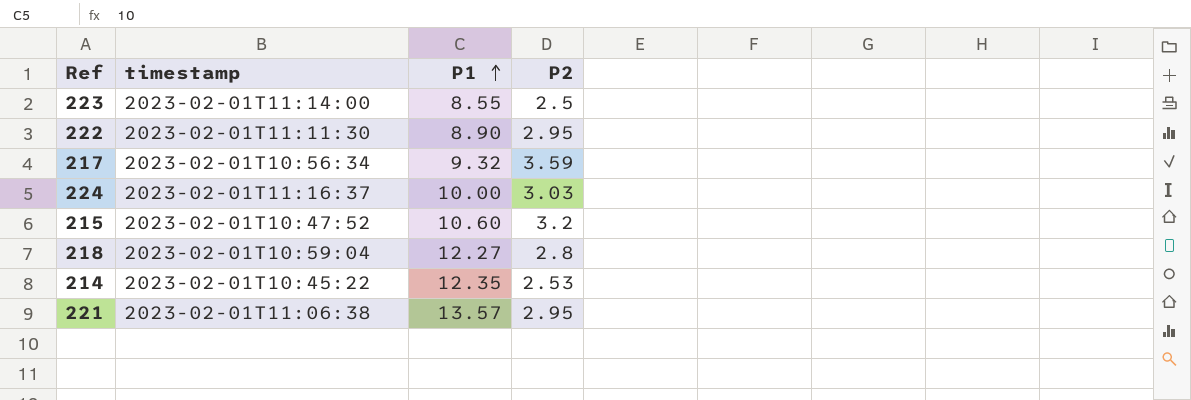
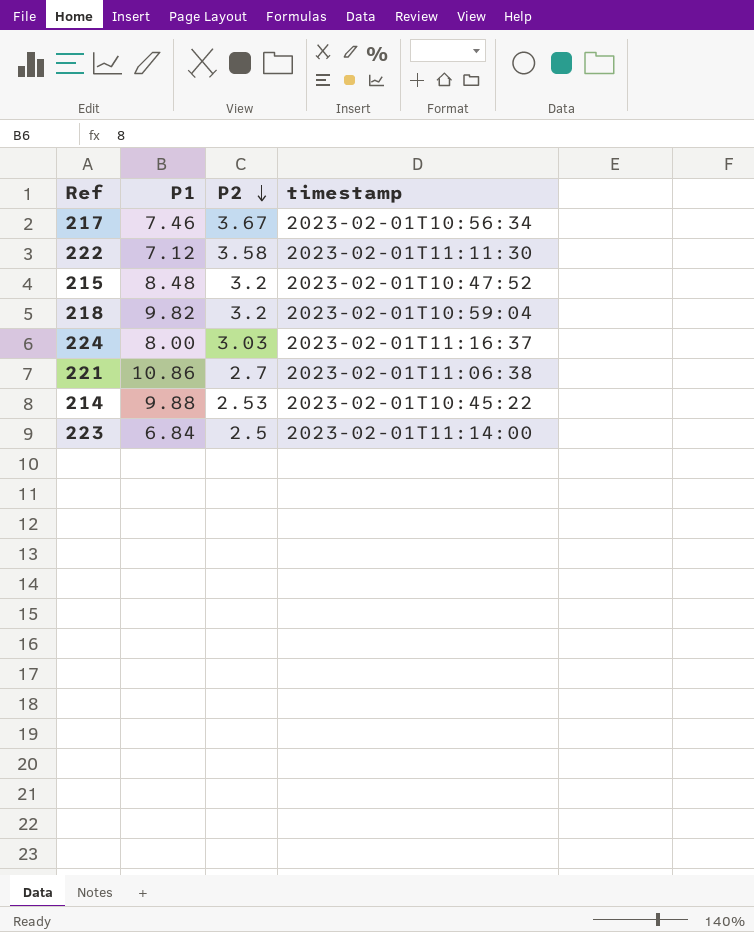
row order: P1 ascending -> P2 descending
column timestamp | position: 2 -> 4
217 | P1: 9.32 -> 7.46
217 | P2: 3.59 -> 3.67
222 | P1: 8.90 -> 7.12
222 | P2: 2.95 -> 3.58
215 | P1: 10.60 -> 8.48
218 | P1: 12.27 -> 9.82
218 | P2: 2.8 -> 3.2
224 | P1: 10.00 -> 8.00
221 | P1: 13.57 -> 10.86
221 | P2: 2.95 -> 2.7
214 | P1: 12.35 -> 9.88
223 | P1: 8.55 -> 6.84

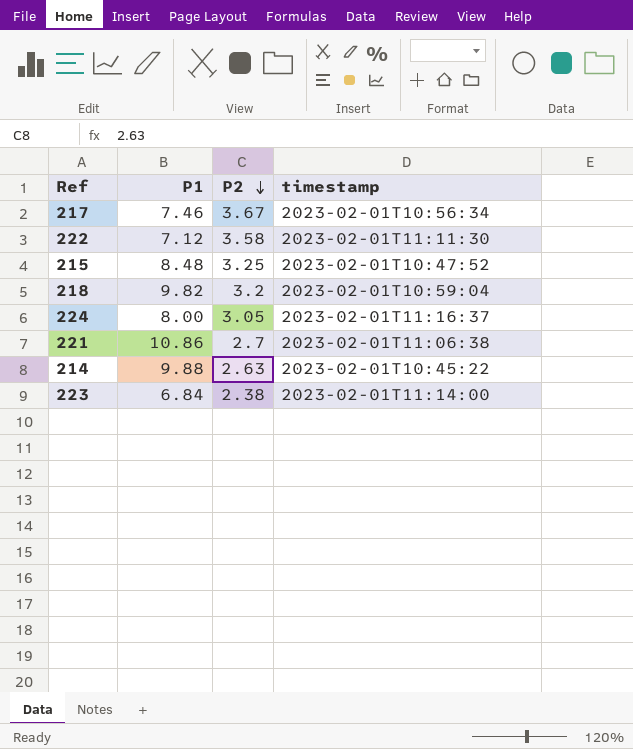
215 | P2: 3.2 -> 3.25
224 | P2: 3.03 -> 3.05
214 | P2: 2.53 -> 2.63
223 | P2: 2.5 -> 2.38

